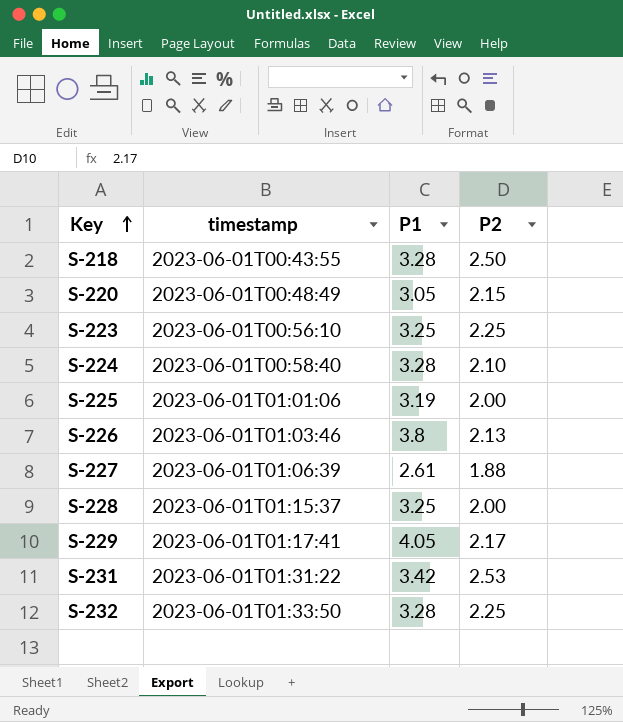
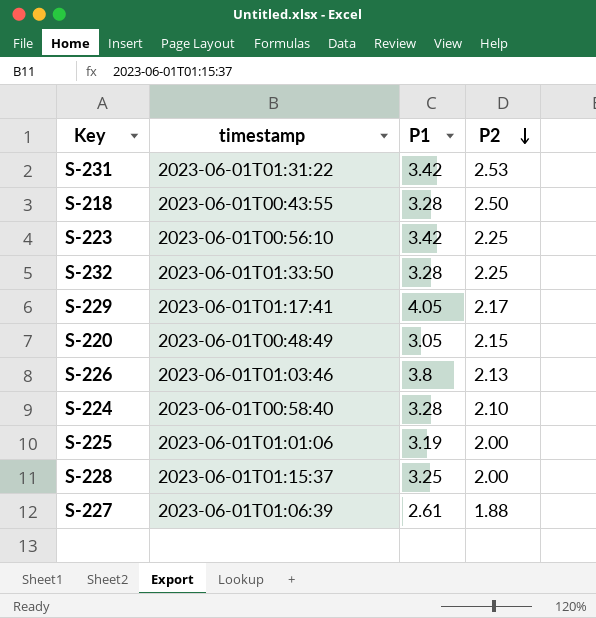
row order: Key ascending -> P2 descending
S-223 | P1: 3.25 -> 3.42

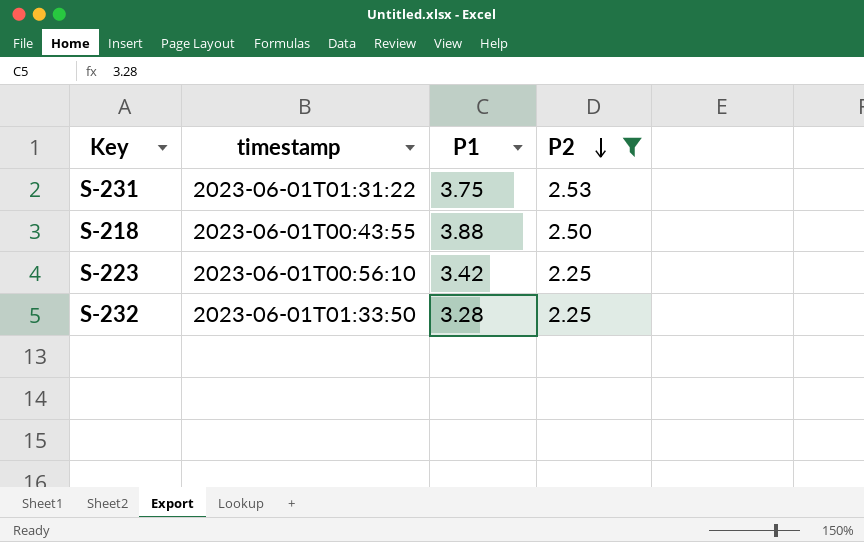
filter: none -> P2 >= 2.25
S-231 | P1: 3.42 -> 3.75
S-218 | P1: 3.28 -> 3.88

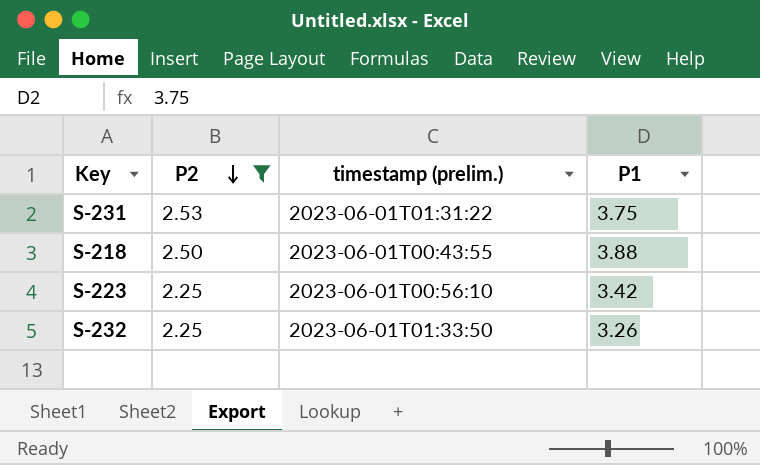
column P2 | position: 4 -> 2
column name: timestamp -> timestamp (prelim.)
S-232 | P1: 3.28 -> 3.26

